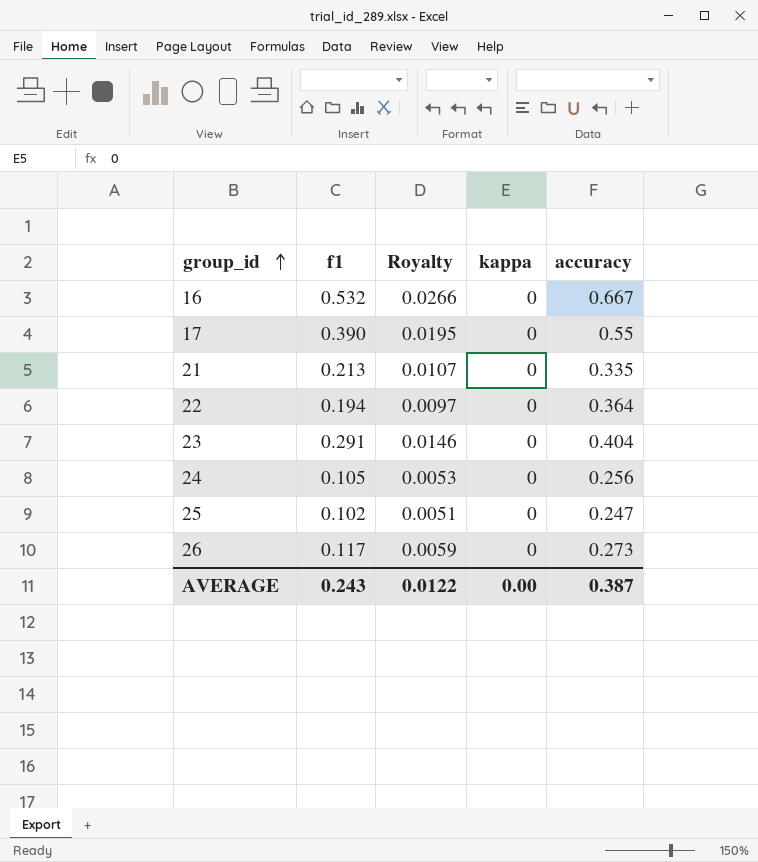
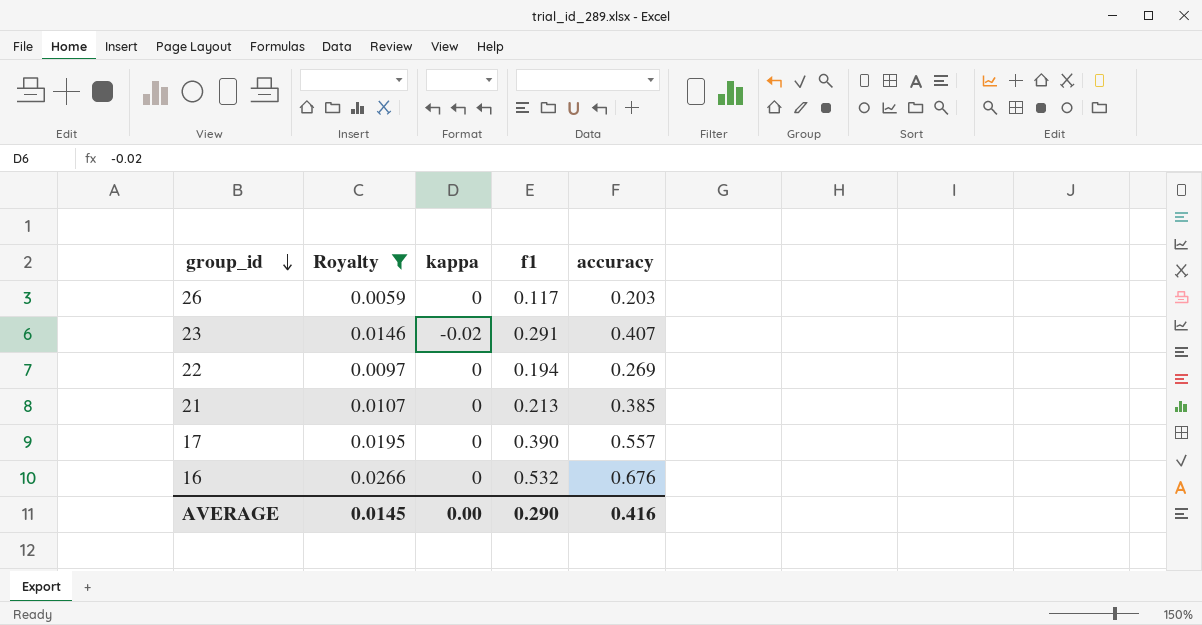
filter: none -> Royalty >= 0.0059
row order: group_id ascending -> group_id descending
column f1 | position: 2 -> 4
26 | accuracy: 0.273 -> 0.203
23 | kappa: 0 -> -0.02
23 | accuracy: 0.404 -> 0.407
22 | accuracy: 0.364 -> 0.269
21 | accuracy: 0.335 -> 0.385
17 | accuracy: 0.55 -> 0.557
16 | accuracy: 0.667 -> 0.676
AVERAGE | Royalty: 0.0122 -> 0.0145
AVERAGE | f1: 0.243 -> 0.290
AVERAGE | accuracy: 0.387 -> 0.416

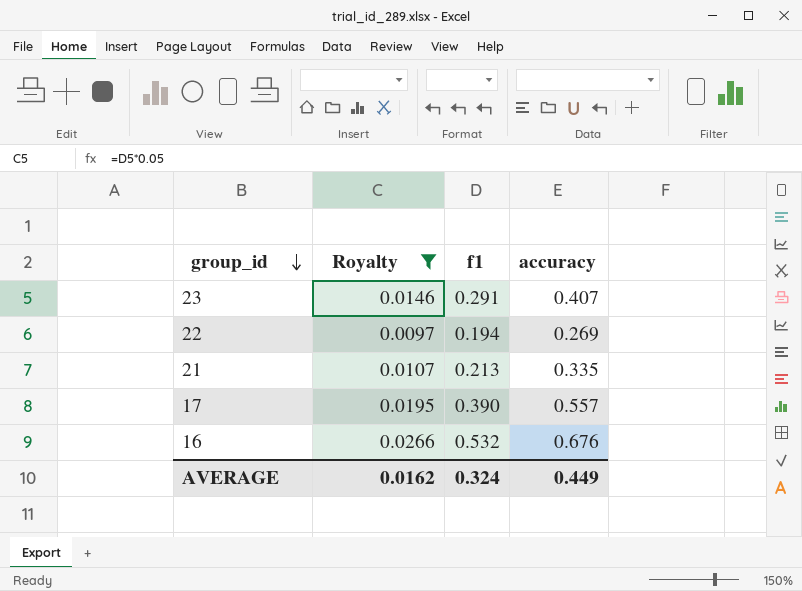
column kappa | position: 3 -> none
row 26: 0.0059 | 0 | 0.117 | 0.203 -> none
21 | accuracy: 0.385 -> 0.335
AVERAGE | Royalty: 0.0145 -> 0.0162
AVERAGE | f1: 0.290 -> 0.324
AVERAGE | accuracy: 0.416 -> 0.449

